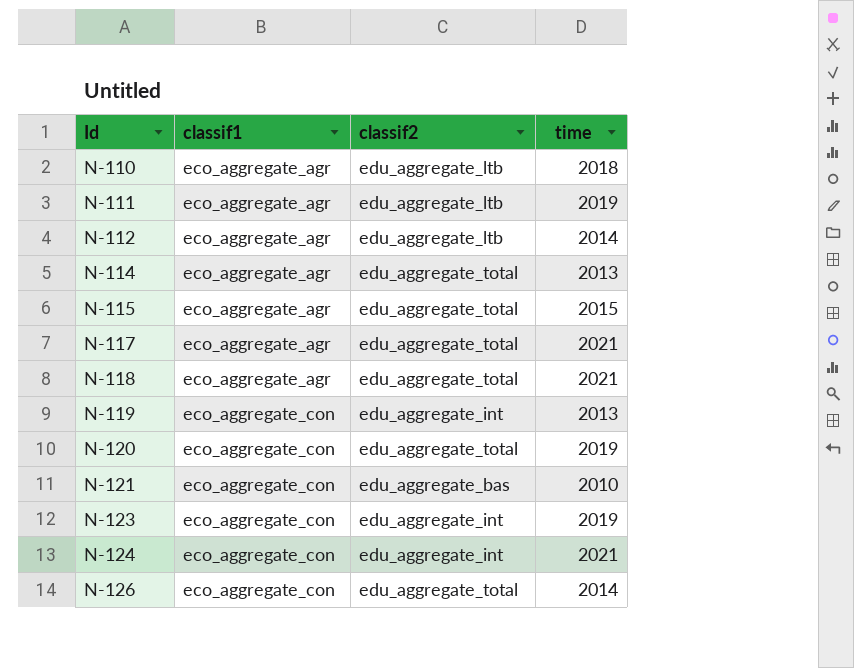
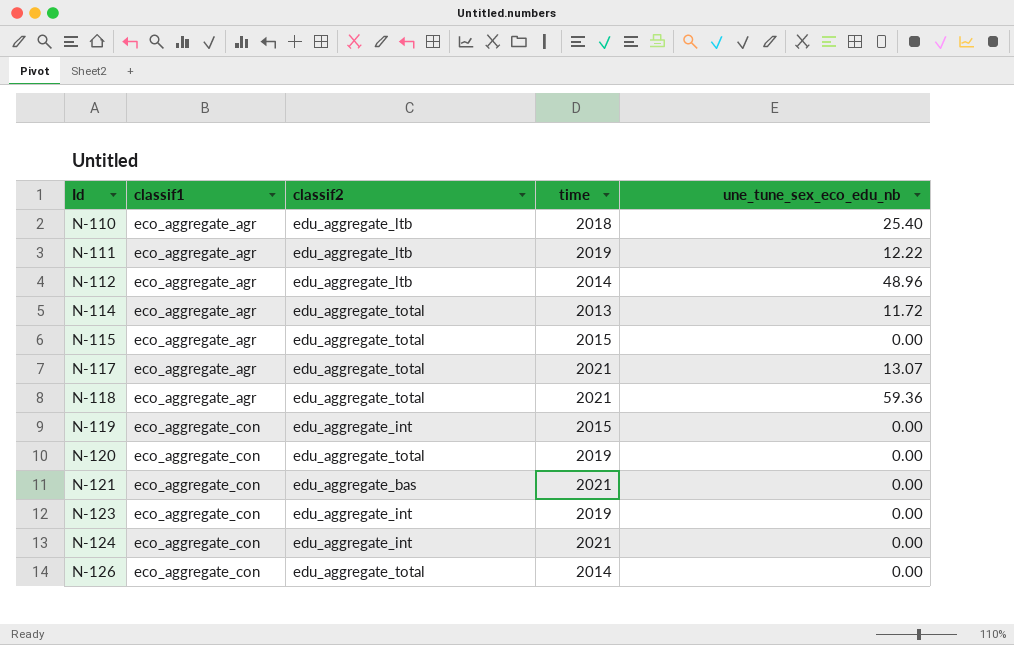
column une_tune_sex_eco_edu_nb | position: none -> 5
N-119 | time: 2013 -> 2015
N-121 | time: 2010 -> 2021

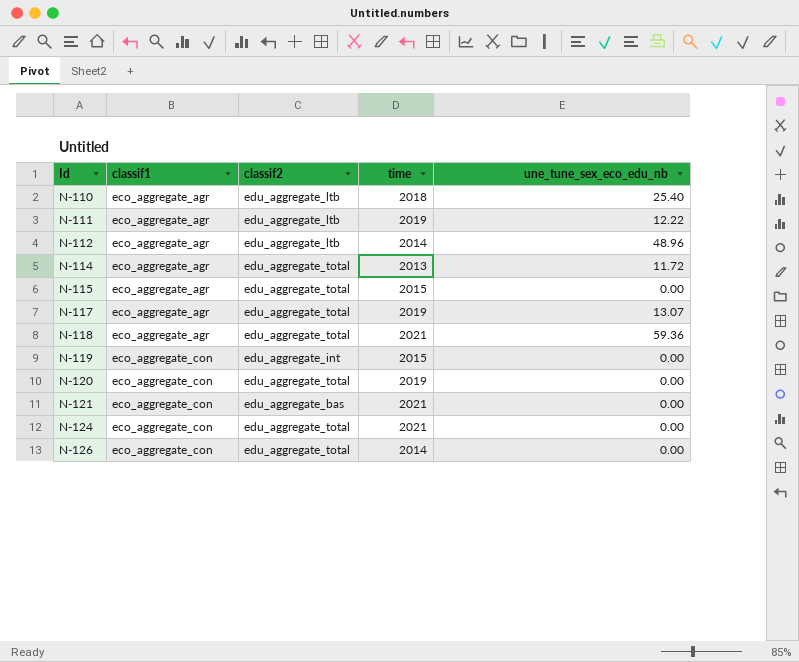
row N-123: eco_aggregate_con | edu_aggregate_int | 2019 | 0.00 -> none
N-117 | time: 2021 -> 2019
N-124 | classif2: edu_aggregate_int -> edu_aggregate_total

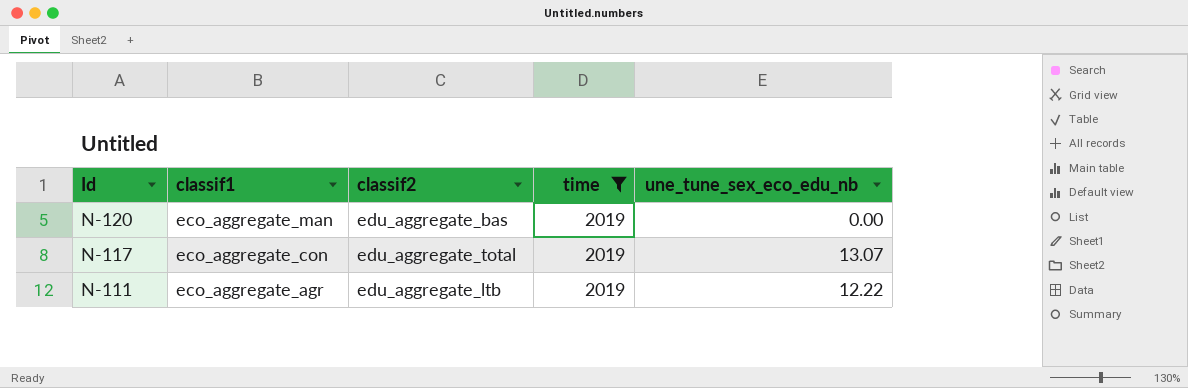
filter: none -> time = 2019
row order: Id ascending -> Id descending
N-120 | classif1: eco_aggregate_con -> eco_aggregate_man
N-120 | classif2: edu_aggregate_total -> edu_aggregate_bas
N-117 | classif1: eco_aggregate_agr -> eco_aggregate_con

